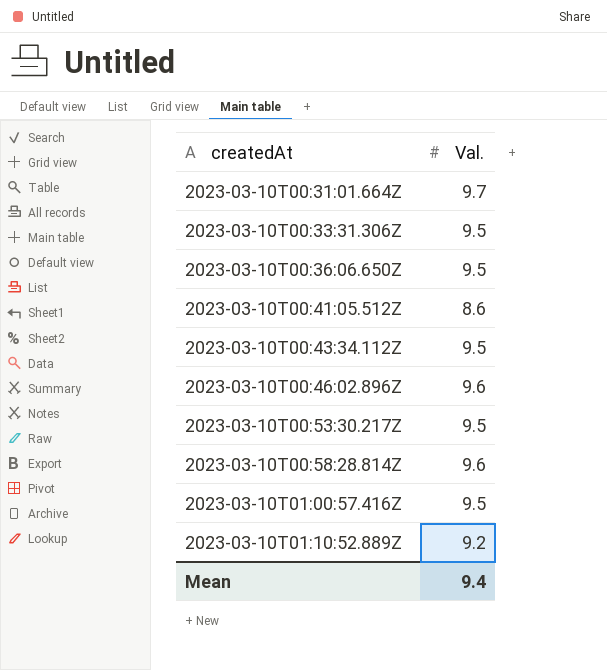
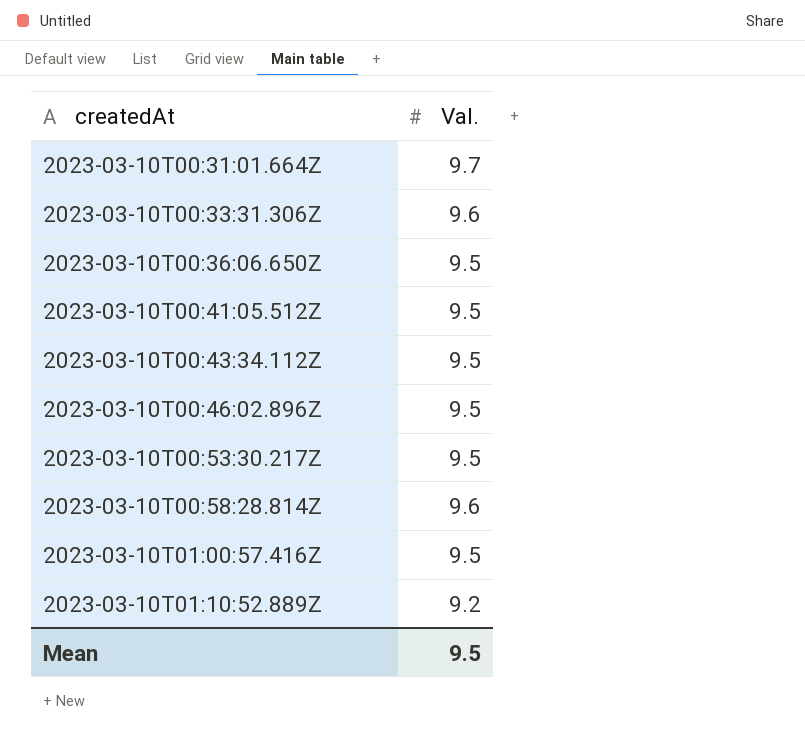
2023-03-10T00:33:31.306Z | Val.: 9.5 -> 9.6
2023-03-10T00:41:05.512Z | Val.: 8.6 -> 9.5
2023-03-10T00:46:02.896Z | Val.: 9.6 -> 9.5
Mean | Val.: 9.4 -> 9.5

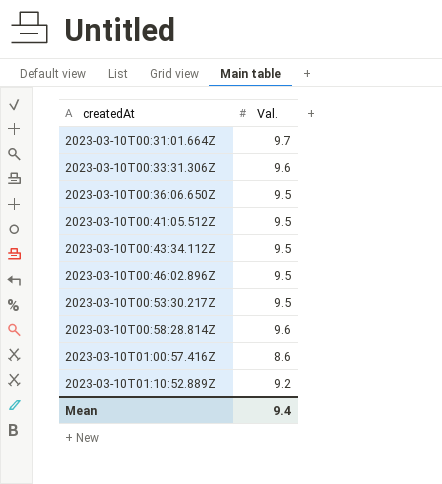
2023-03-10T01:00:57.416Z | Val.: 9.5 -> 8.6
Mean | Val.: 9.5 -> 9.4

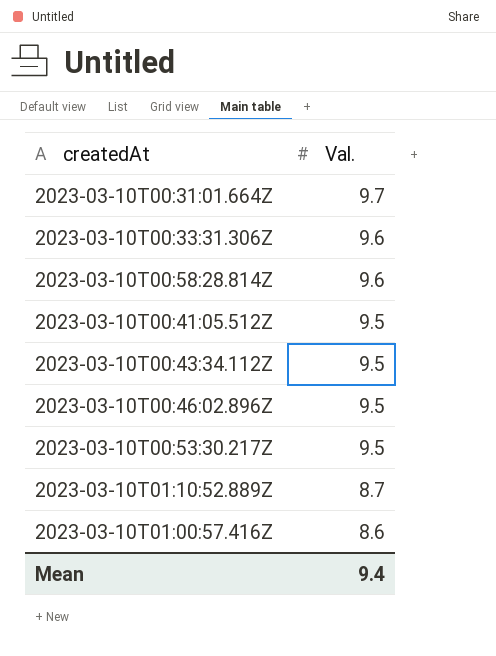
row order: createdAt ascending -> Val. descending
row 2023-03-10T00:36:06.650Z: 9.5 -> none
2023-03-10T01:10:52.889Z | Val.: 9.2 -> 8.7

